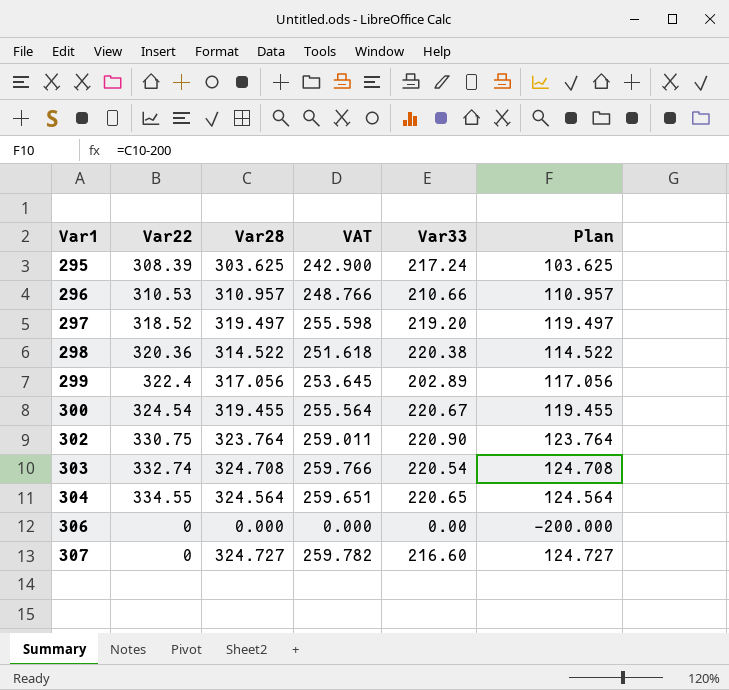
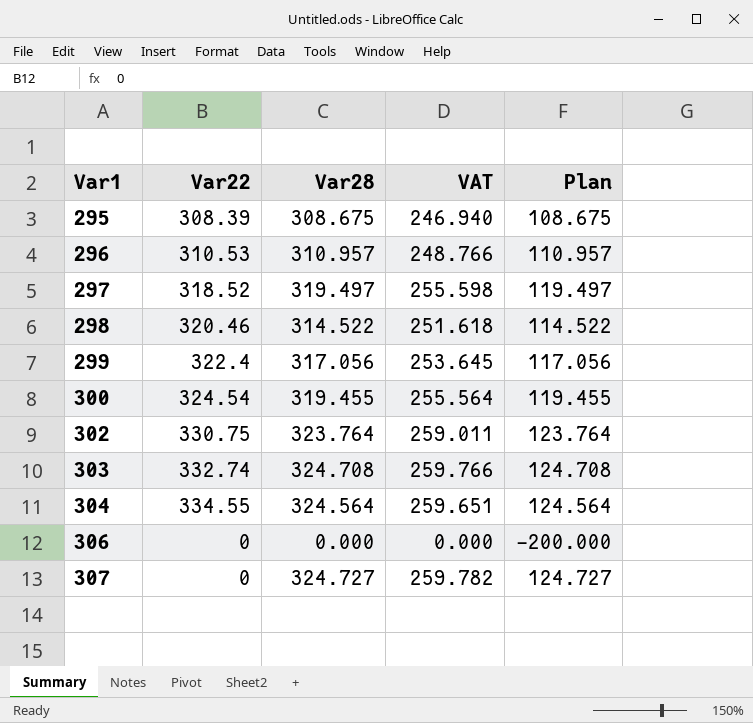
column Var33 | position: 5 -> none
295 | Var28: 303.625 -> 308.675
295 | VAT: 242.900 -> 246.940
295 | Plan: 103.625 -> 108.675
298 | Var22: 320.36 -> 320.46

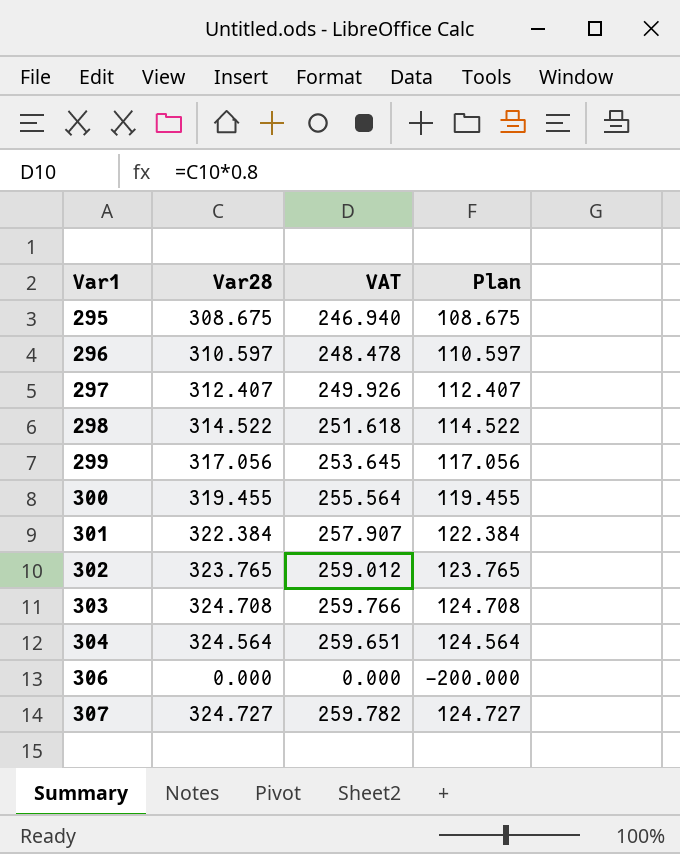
column Var22 | position: 2 -> none
296 | Var28: 310.957 -> 310.597
296 | VAT: 248.766 -> 248.478
296 | Plan: 110.957 -> 110.597
297 | Var28: 319.497 -> 312.407
297 | VAT: 255.598 -> 249.926
297 | Plan: 119.497 -> 112.407
row 301: none -> 322.384 | 257.907 | 122.384
302 | Var28: 323.764 -> 323.765
302 | VAT: 259.011 -> 259.012
302 | Plan: 123.764 -> 123.765

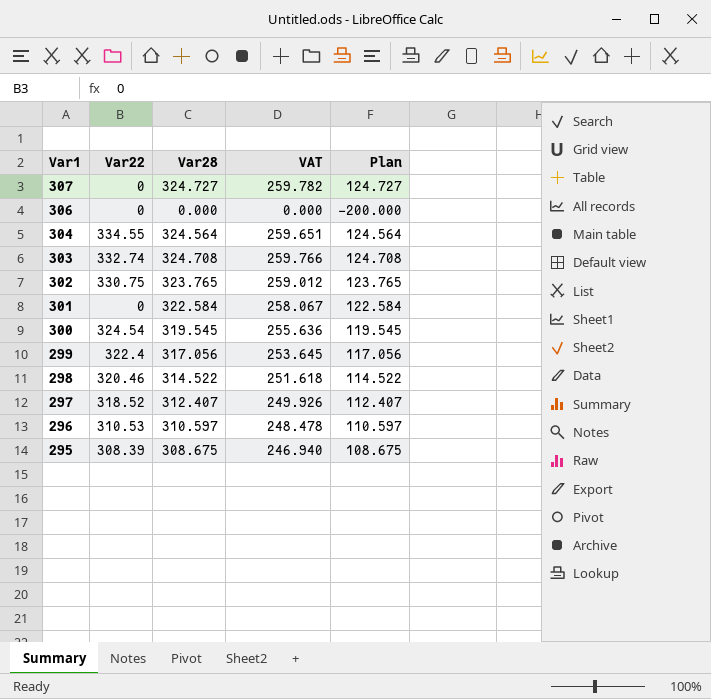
row order: Var1 ascending -> Var1 descending
column Var22 | position: none -> 2
301 | Var28: 322.384 -> 322.584
301 | VAT: 257.907 -> 258.067
301 | Plan: 122.384 -> 122.584
300 | Var28: 319.455 -> 319.545
300 | VAT: 255.564 -> 255.636
300 | Plan: 119.455 -> 119.545

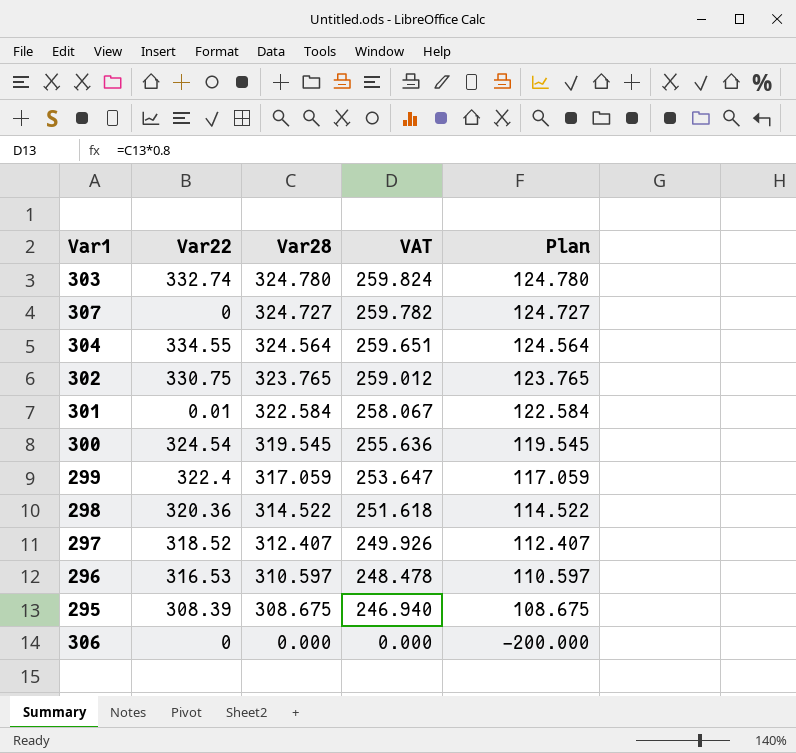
row order: Var1 descending -> Var28 descending
303 | Var28: 324.708 -> 324.780
303 | VAT: 259.766 -> 259.824
303 | Plan: 124.708 -> 124.780
301 | Var22: 0 -> 0.01
299 | Var28: 317.056 -> 317.059
299 | VAT: 253.645 -> 253.647
299 | Plan: 117.056 -> 117.059
298 | Var22: 320.46 -> 320.36
296 | Var22: 310.53 -> 316.53

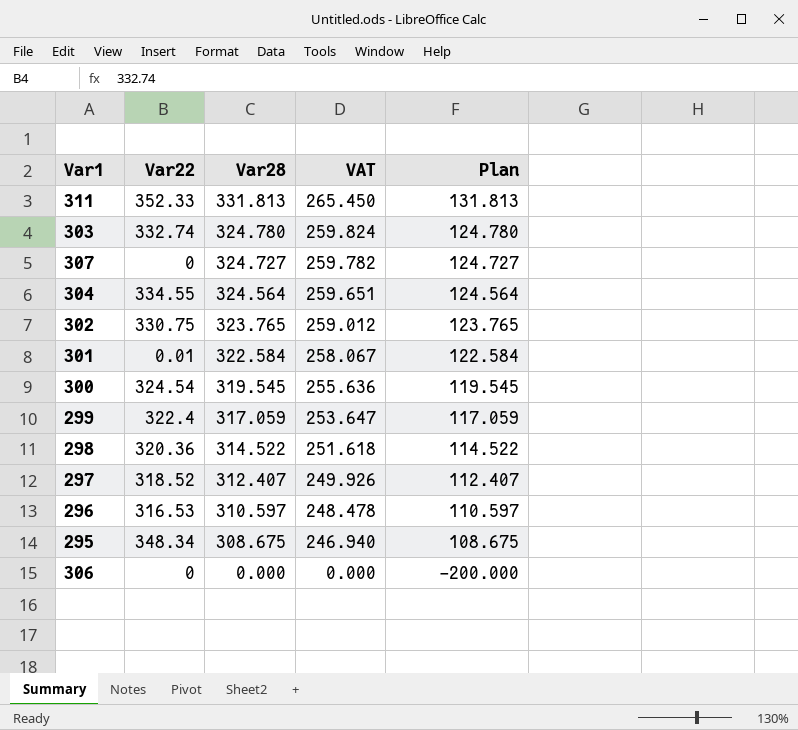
row 311: none -> 352.33 | 331.813 | 265.450 | 131.813
295 | Var22: 308.39 -> 348.34

